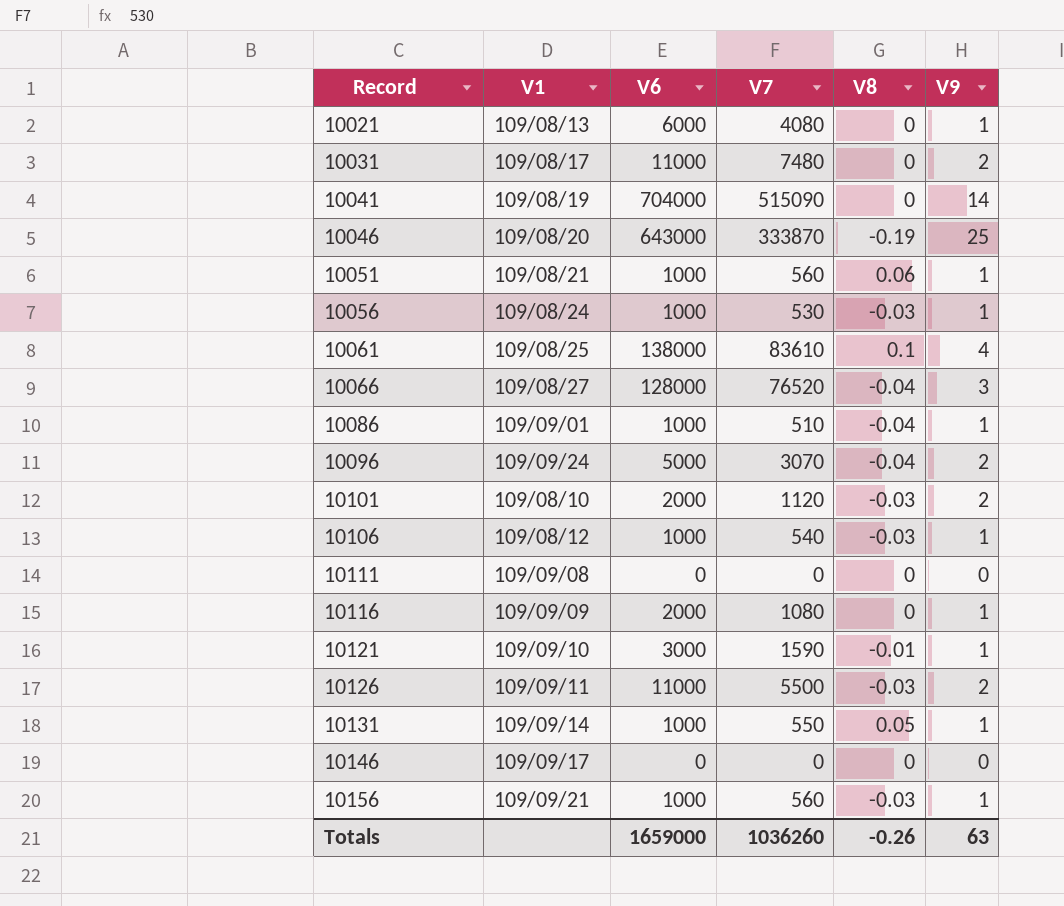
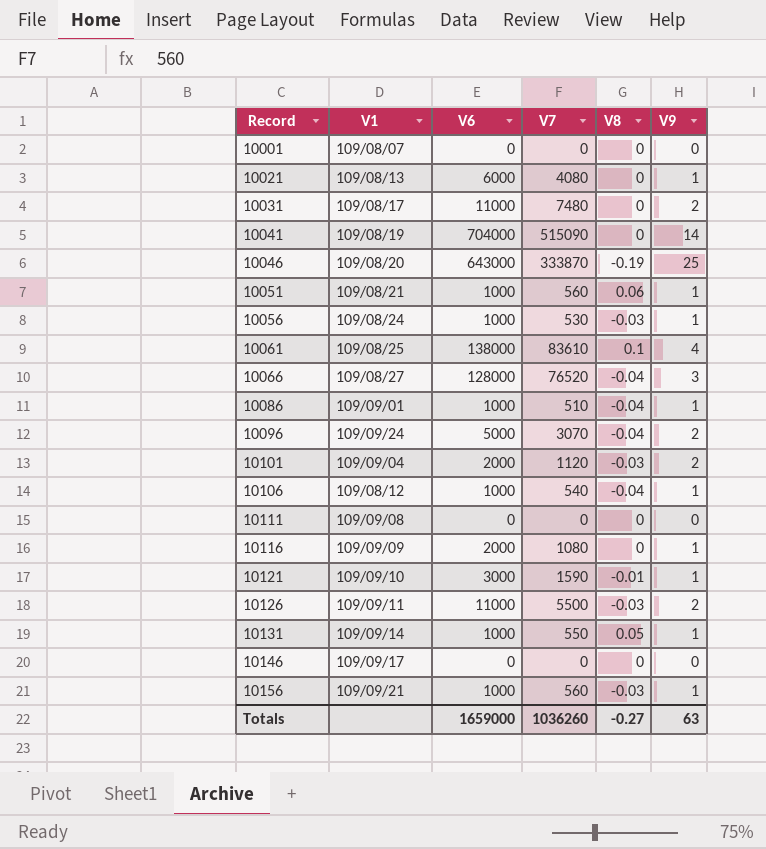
row 10001: none -> 109/08/07 | 0 | 0 | 0 | 0
10101 | V1: 109/08/10 -> 109/09/04
10106 | V8: -0.03 -> -0.04
Totals | V8: -0.26 -> -0.27

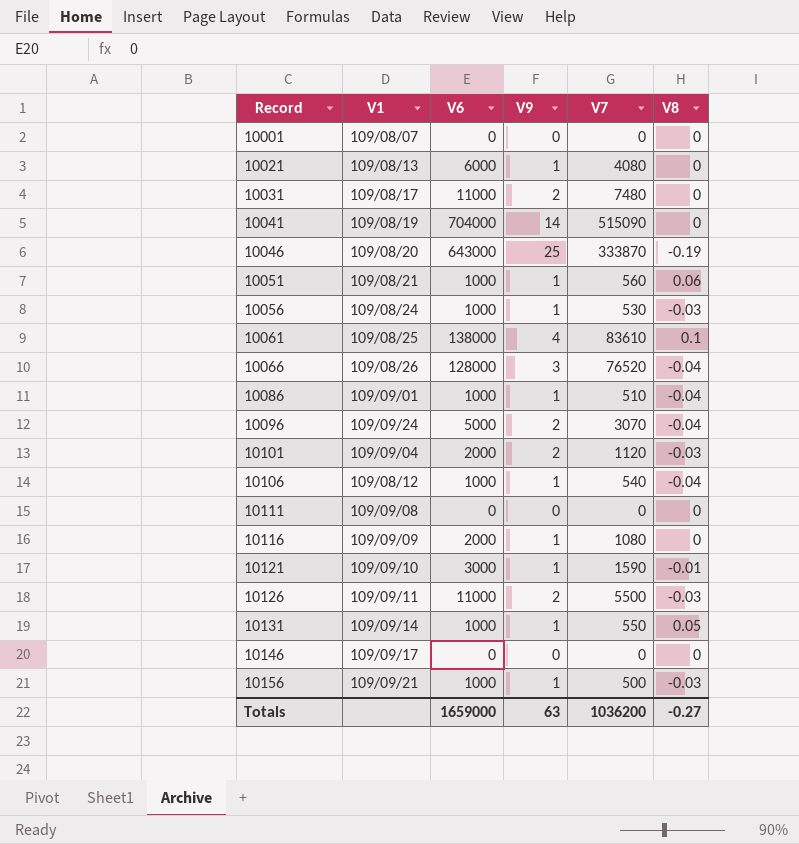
column V9 | position: 6 -> 4
10066 | V1: 109/08/27 -> 109/08/26
10156 | V7: 560 -> 500
Totals | V7: 1036260 -> 1036200

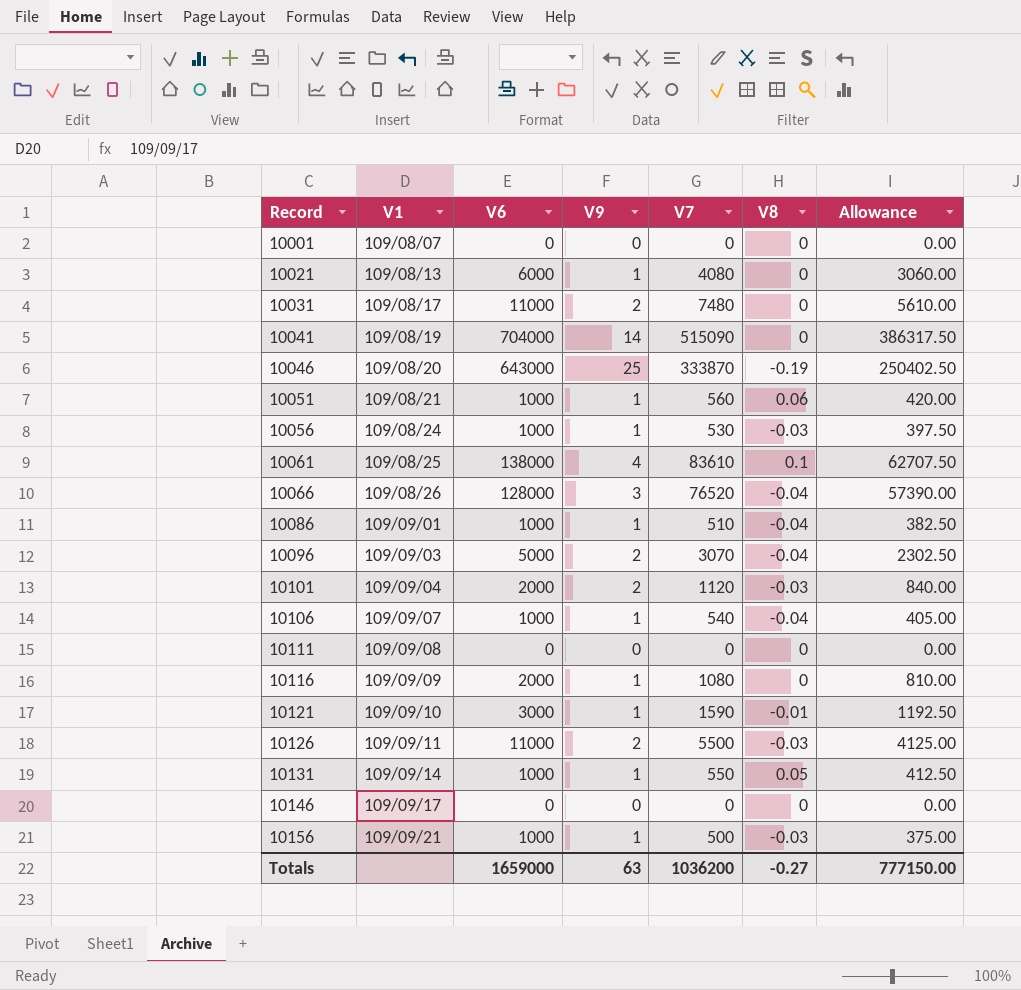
column Allowance | formula: none -> [V7] * 0.75
10096 | V1: 109/09/24 -> 109/09/03
10106 | V1: 109/08/12 -> 109/09/07

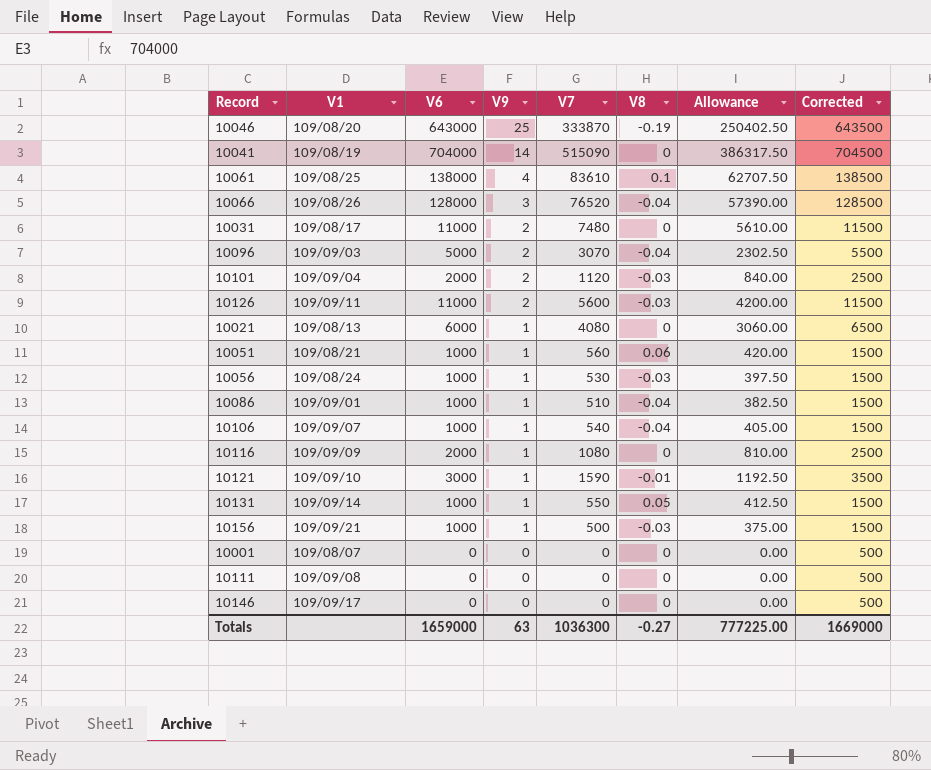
row order: Record ascending -> V9 descending
column Corrected | formula: none -> [V6] + 500
10126 | V7: 5500 -> 5600
10126 | Allowance: 4125.00 -> 4200.00
Totals | V7: 1036200 -> 1036300
Totals | Allowance: 777150.00 -> 777225.00

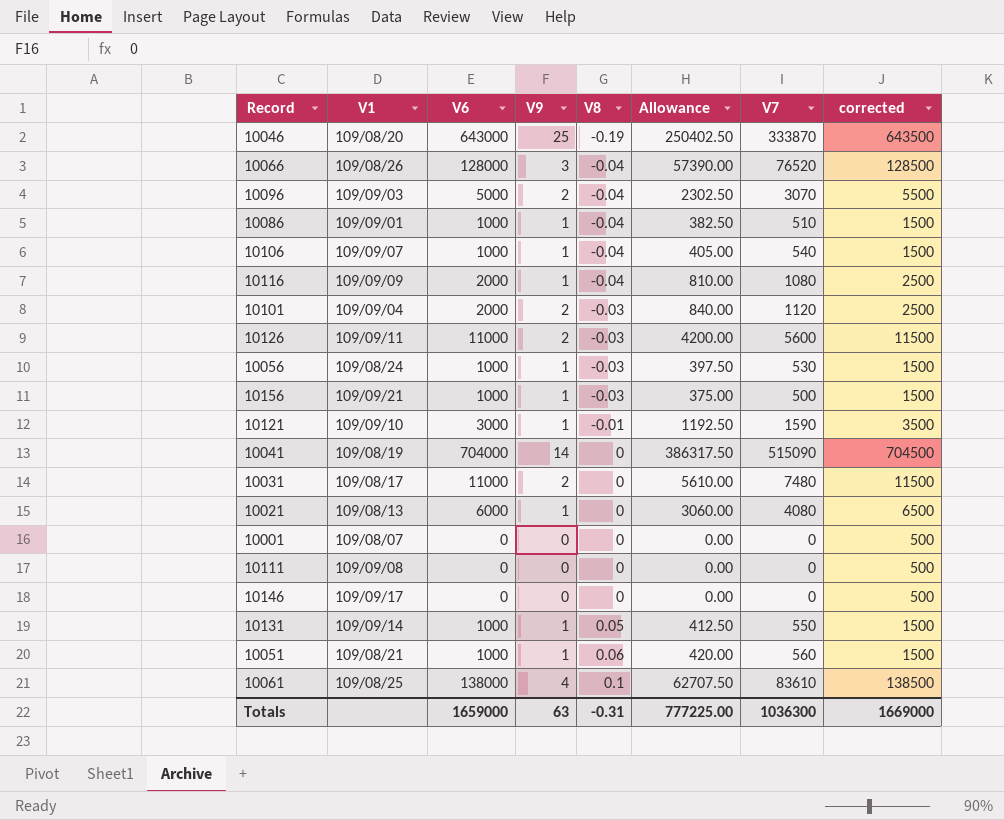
row order: V9 descending -> V8 ascending
column V7 | position: 5 -> 7
column name: Corrected -> corrected
10116 | V8: 0 -> -0.04
Totals | V8: -0.27 -> -0.31

